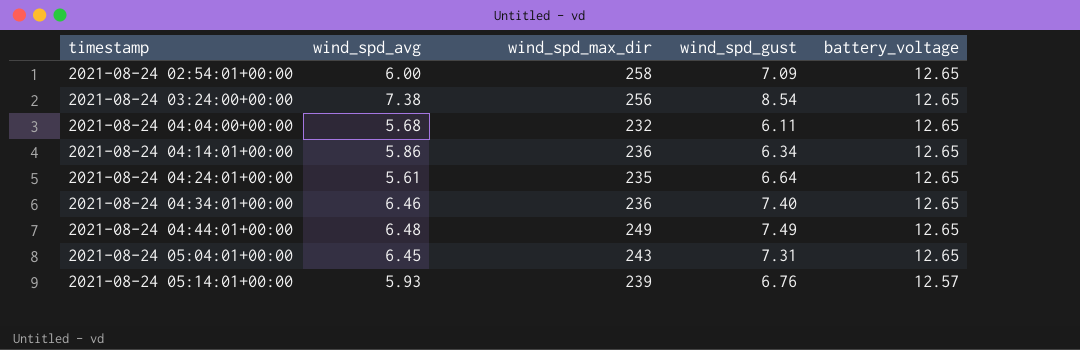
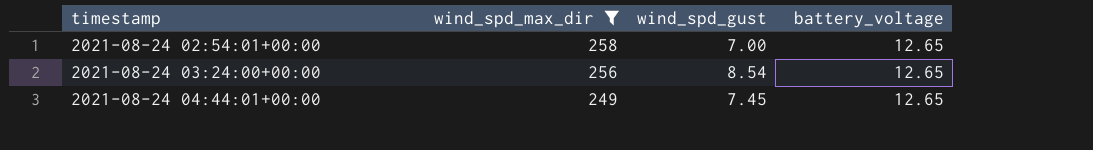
filter: none -> wind_spd_max_dir >= 249
column wind_spd_avg | position: 2 -> none
2021-08-24 02:54:01+00:00 | wind_spd_gust: 7.09 -> 7.00
2021-08-24 04:44:01+00:00 | wind_spd_gust: 7.49 -> 7.45

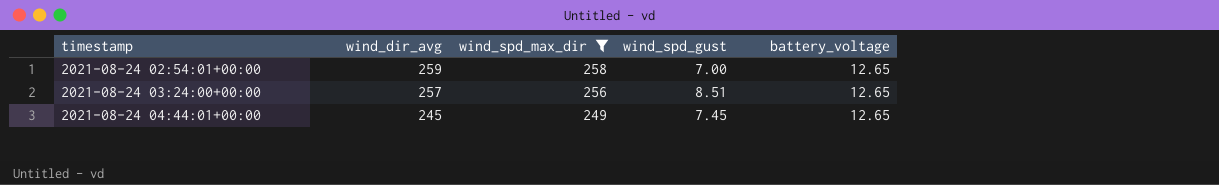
column wind_dir_avg | position: none -> 2
2021-08-24 03:24:00+00:00 | wind_spd_gust: 8.54 -> 8.51

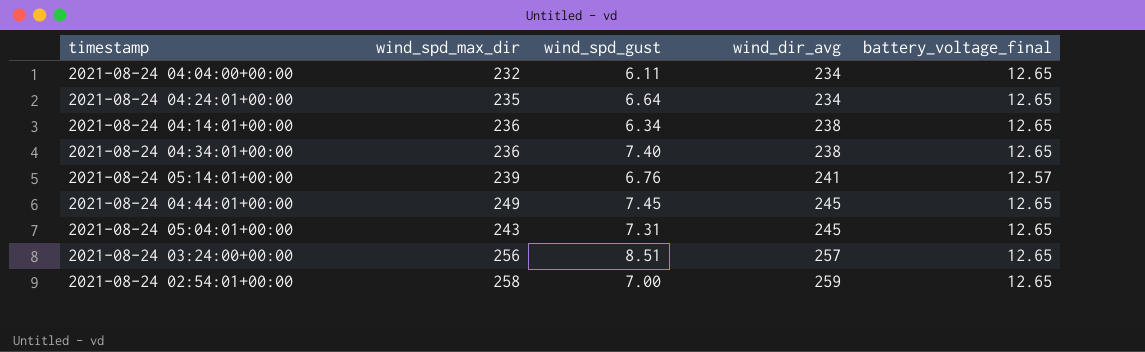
filter: wind_spd_max_dir >= 249 -> none
row order: timestamp ascending -> wind_dir_avg ascending
column wind_dir_avg | position: 2 -> 4
column name: battery_voltage -> battery_voltage_final

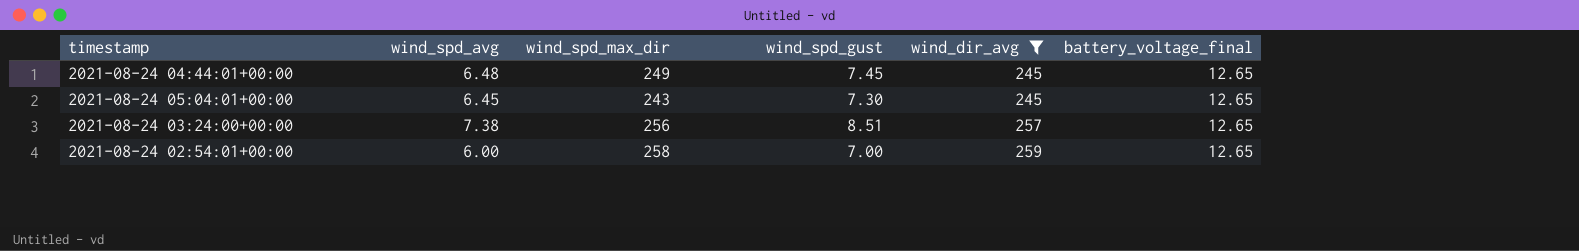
filter: none -> wind_dir_avg >= 245
column wind_spd_avg | position: none -> 2
2021-08-24 05:04:01+00:00 | wind_spd_gust: 7.31 -> 7.30

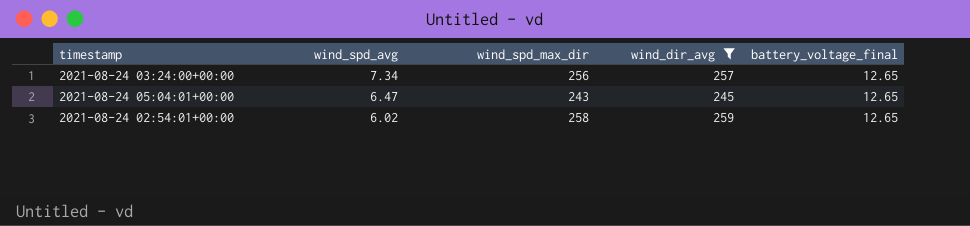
row order: wind_dir_avg ascending -> wind_spd_avg descending
column wind_spd_gust | position: 4 -> none
row 2021-08-24 04:44:01+00:00: 6.48 | 249 | 7.45 | 245 | 12.65 -> none
2021-08-24 03:24:00+00:00 | wind_spd_avg: 7.38 -> 7.34
2021-08-24 05:04:01+00:00 | wind_spd_avg: 6.45 -> 6.47
2021-08-24 02:54:01+00:00 | wind_spd_avg: 6.00 -> 6.02

